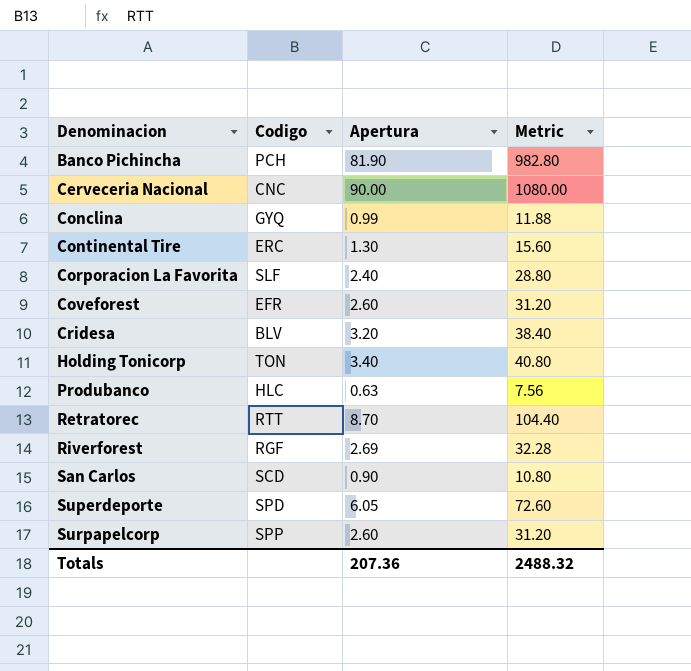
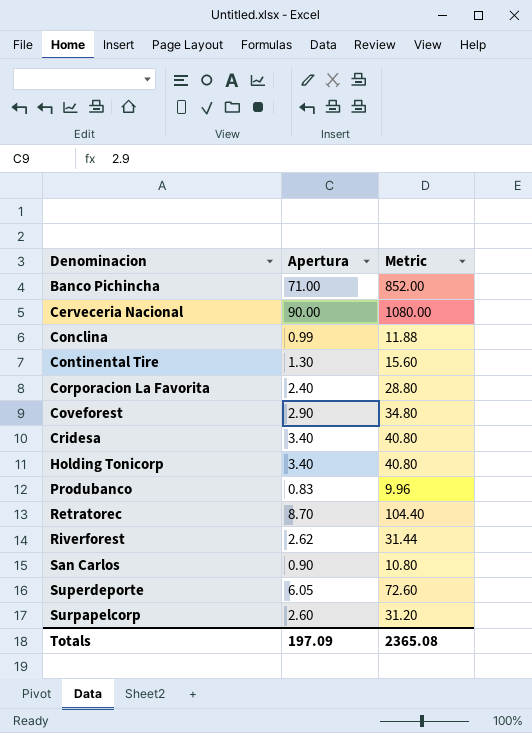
column Codigo | position: 2 -> none
Banco Pichincha | Apertura: 81.90 -> 71.00
Banco Pichincha | Metric: 982.80 -> 852.00
Coveforest | Apertura: 2.60 -> 2.90
Coveforest | Metric: 31.20 -> 34.80
Cridesa | Apertura: 3.20 -> 3.40
Cridesa | Metric: 38.40 -> 40.80
Produbanco | Apertura: 0.63 -> 0.83
Produbanco | Metric: 7.56 -> 9.96
Riverforest | Apertura: 2.69 -> 2.62
Riverforest | Metric: 32.28 -> 31.44
Totals | Apertura: 207.36 -> 197.09
Totals | Metric: 2488.32 -> 2365.08

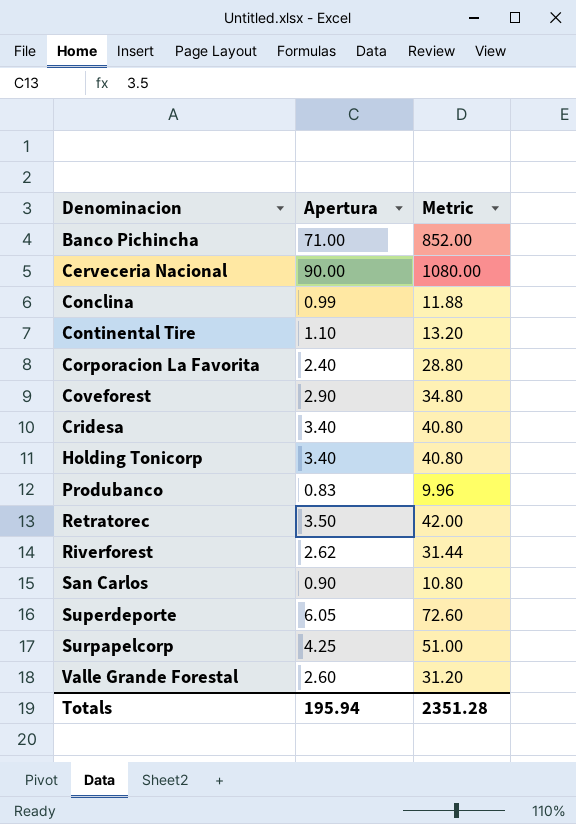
Continental Tire | Apertura: 1.30 -> 1.10
Continental Tire | Metric: 15.60 -> 13.20
Retratorec | Apertura: 8.70 -> 3.50
Retratorec | Metric: 104.40 -> 42.00
Surpapelcorp | Apertura: 2.60 -> 4.25
Surpapelcorp | Metric: 31.20 -> 51.00
row Valle Grande Forestal: none -> 2.60 | 31.20
Totals | Apertura: 197.09 -> 195.94
Totals | Metric: 2365.08 -> 2351.28

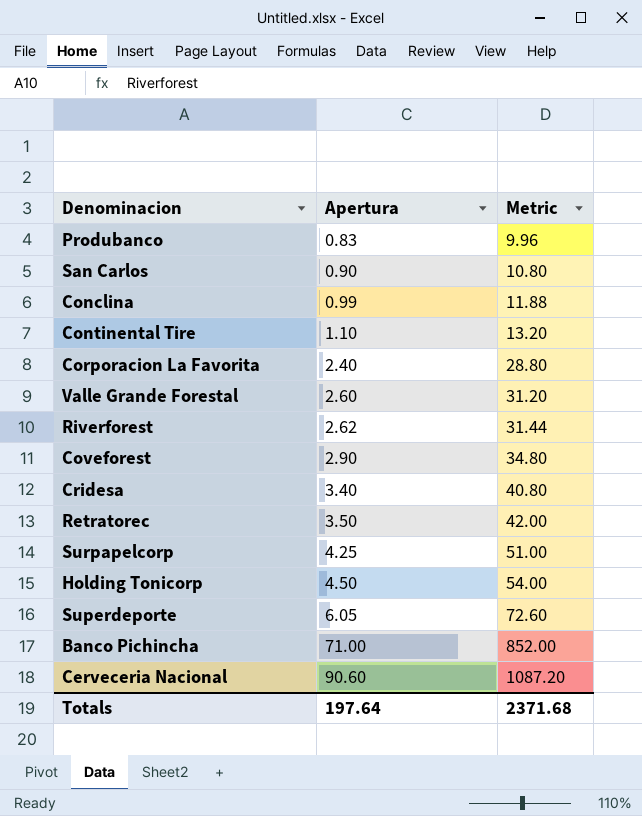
row order: Denominacion ascending -> Apertura ascending
Holding Tonicorp | Apertura: 3.40 -> 4.50
Holding Tonicorp | Metric: 40.80 -> 54.00
Cerveceria Nacional | Apertura: 90.00 -> 90.60
Cerveceria Nacional | Metric: 1080.00 -> 1087.20
Totals | Apertura: 195.94 -> 197.64
Totals | Metric: 2351.28 -> 2371.68

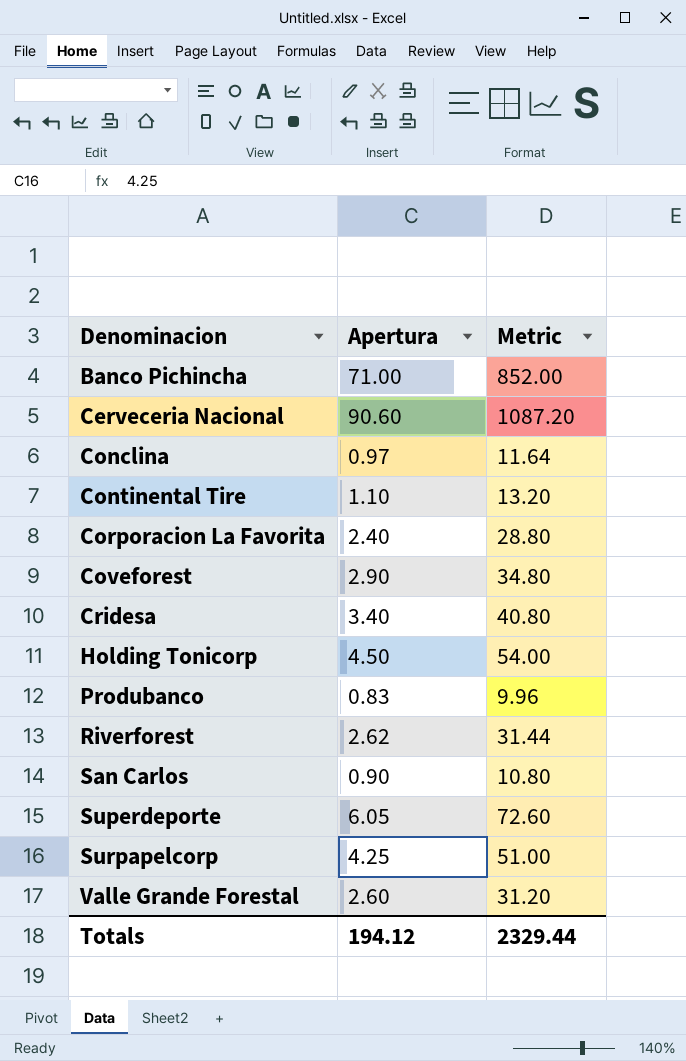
row order: Apertura ascending -> Denominacion ascending
row Retratorec: 3.50 | 42.00 -> none
Conclina | Apertura: 0.99 -> 0.97
Conclina | Metric: 11.88 -> 11.64
Totals | Apertura: 197.64 -> 194.12
Totals | Metric: 2371.68 -> 2329.44

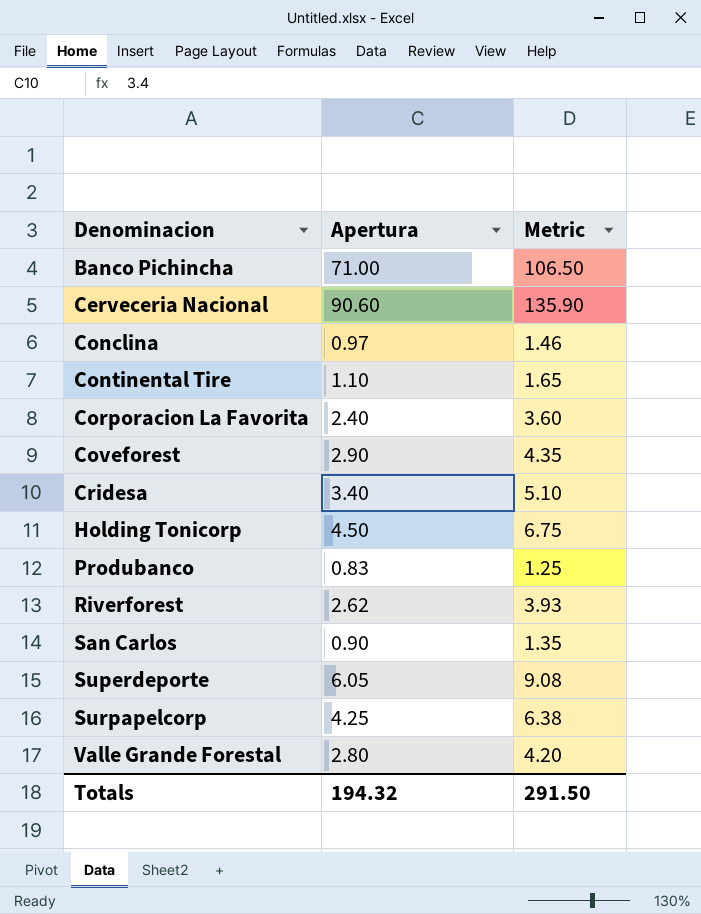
column Metric | formula: [Apertura] * 12 -> [Apertura] * 1.5
Valle Grande Forestal | Apertura: 2.60 -> 2.80
Totals | Apertura: 194.12 -> 194.32
Totals | Metric: 2329.44 -> 291.50

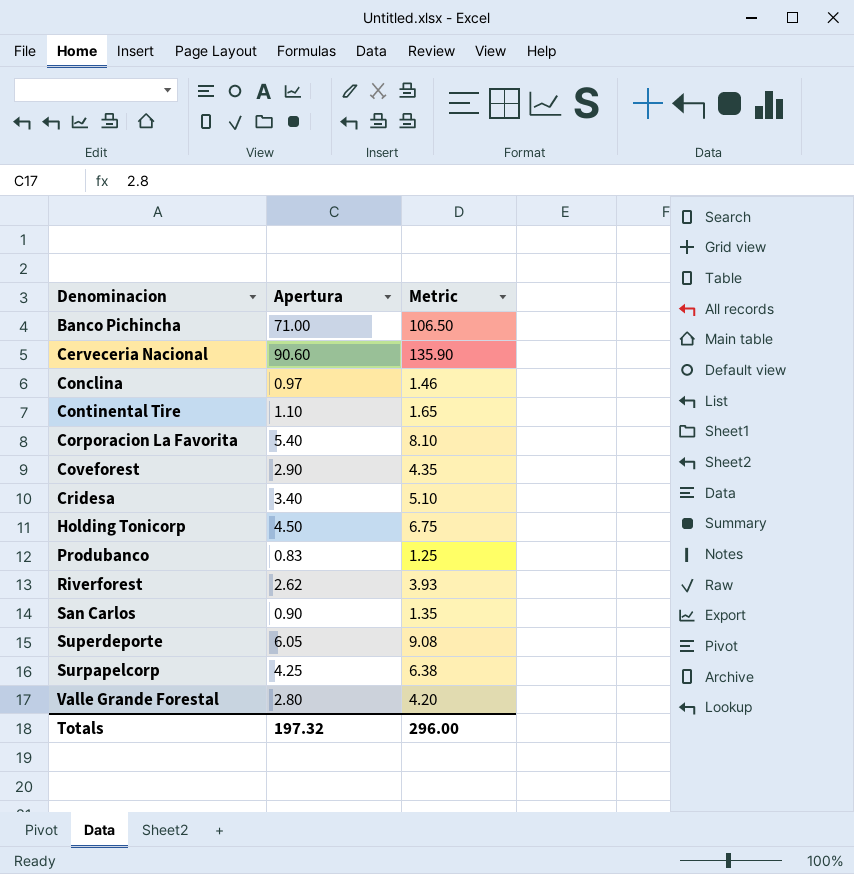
Corporacion La Favorita | Apertura: 2.40 -> 5.40
Corporacion La Favorita | Metric: 3.60 -> 8.10
Totals | Apertura: 194.32 -> 197.32
Totals | Metric: 291.50 -> 296.00

